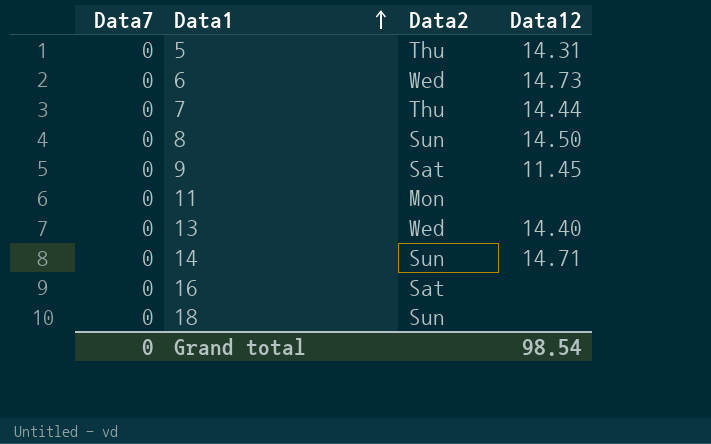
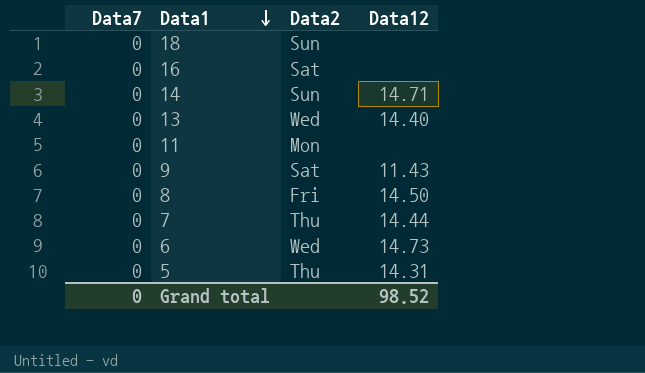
row order: Data1 ascending -> Data1 descending
9 | Data12: 11.45 -> 11.43
8 | Data2: Sun -> Fri
Grand total | Data12: 98.54 -> 98.52

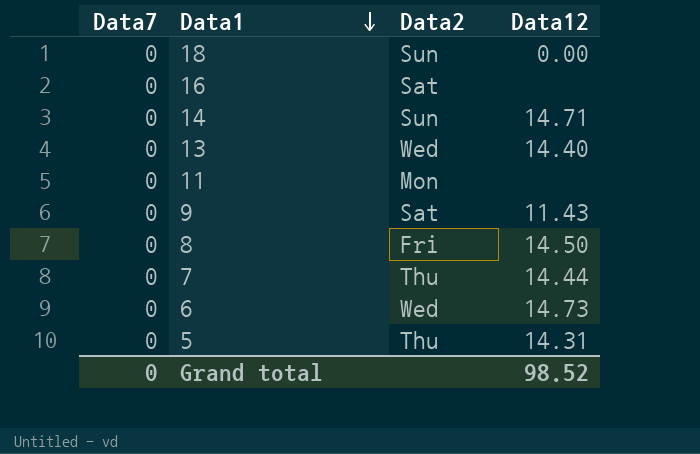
18 | Data12: none -> 0.00

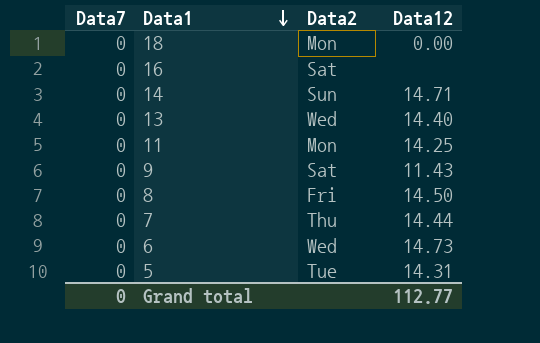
18 | Data2: Sun -> Mon
11 | Data12: none -> 14.25
5 | Data2: Thu -> Tue
Grand total | Data12: 98.52 -> 112.77

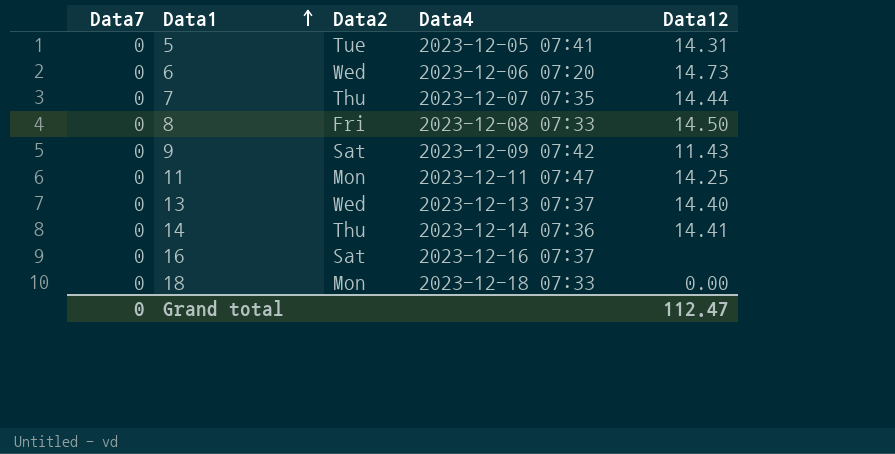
row order: Data1 descending -> Data1 ascending
column Data4 | position: none -> 4
14 | Data2: Sun -> Thu
14 | Data12: 14.71 -> 14.41
Grand total | Data12: 112.77 -> 112.47

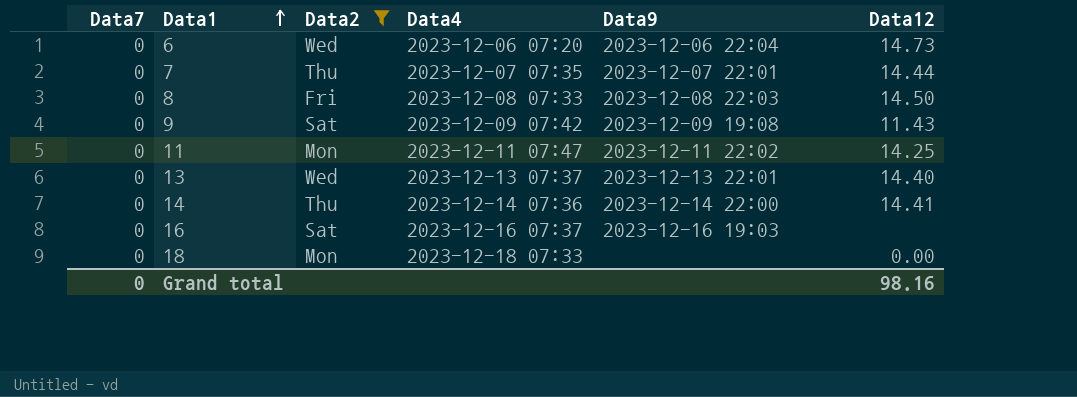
filter: none -> Data2 != Tue
column Data9 | position: none -> 5
Grand total | Data12: 112.47 -> 98.16

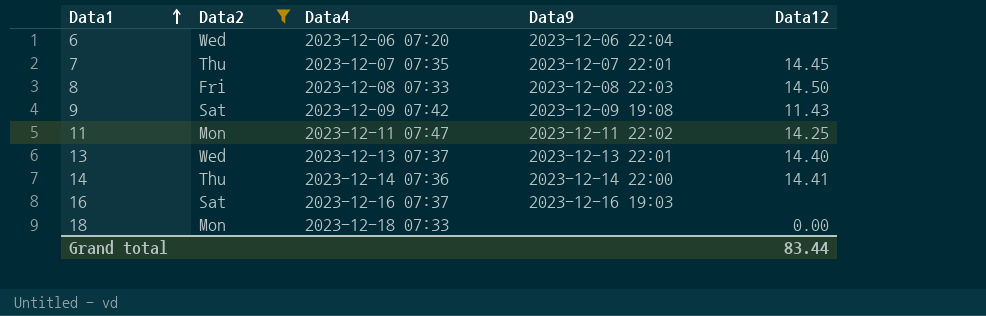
column Data7 | position: 1 -> none
6 | Data12: 14.73 -> none
7 | Data12: 14.44 -> 14.45
Grand total | Data12: 98.16 -> 83.44

